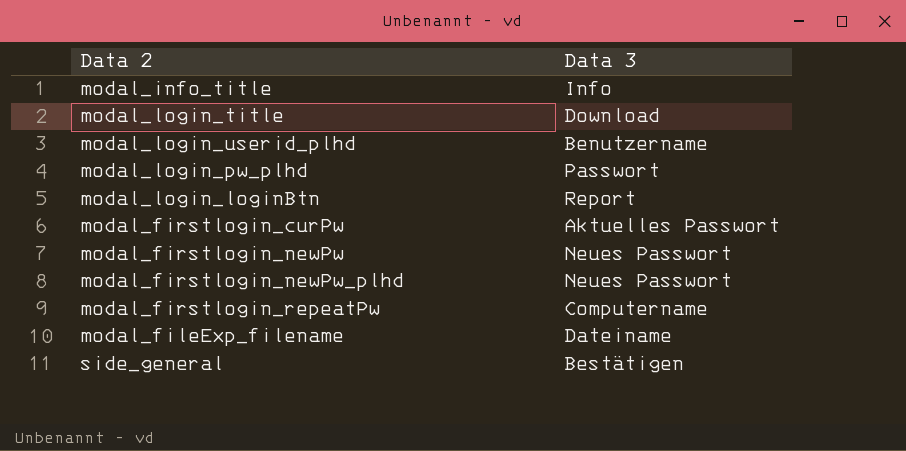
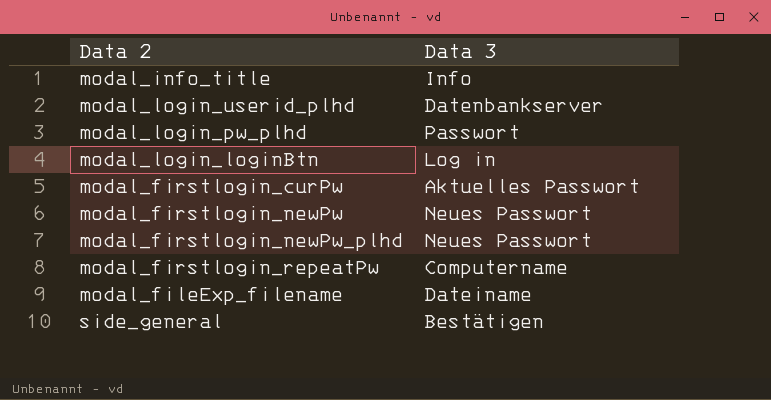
row modal_login_title: Download -> none
modal_login_userid_plhd | Data 3: Benutzername -> Datenbankserver
modal_login_loginBtn | Data 3: Report -> Log in

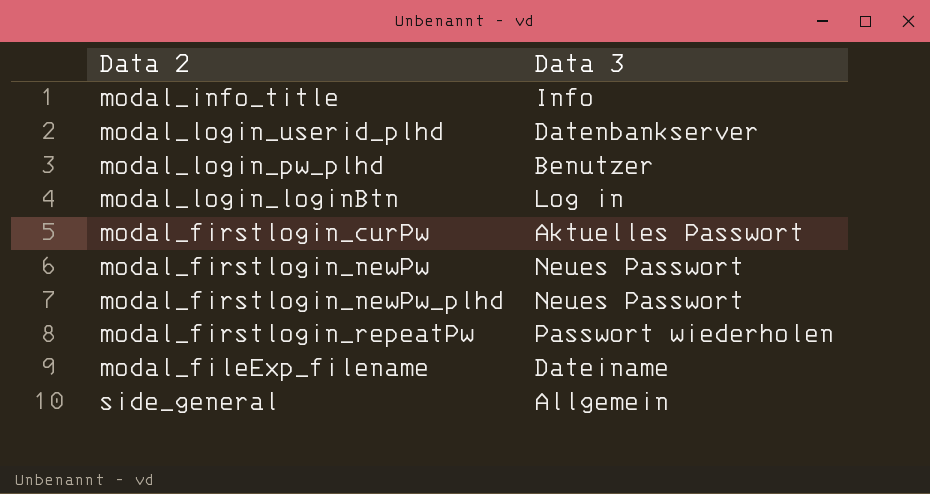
modal_login_pw_plhd | Data 3: Passwort -> Benutzer
modal_firstlogin_repeatPw | Data 3: Computername -> Passwort wiederholen
side_general | Data 3: Bestätigen -> Allgemein

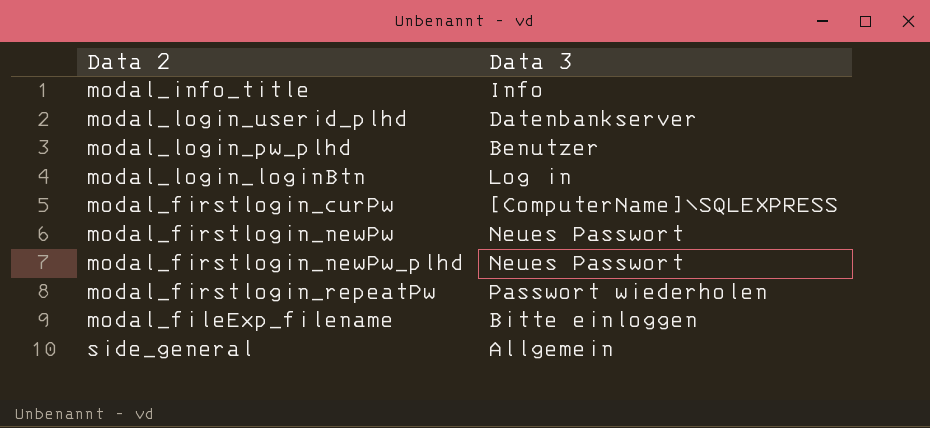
modal_firstlogin_curPw | Data 3: Aktuelles Passwort -> [ComputerName]\SQLEXPRESS
modal_fileExp_filename | Data 3: Dateiname -> Bitte einloggen

